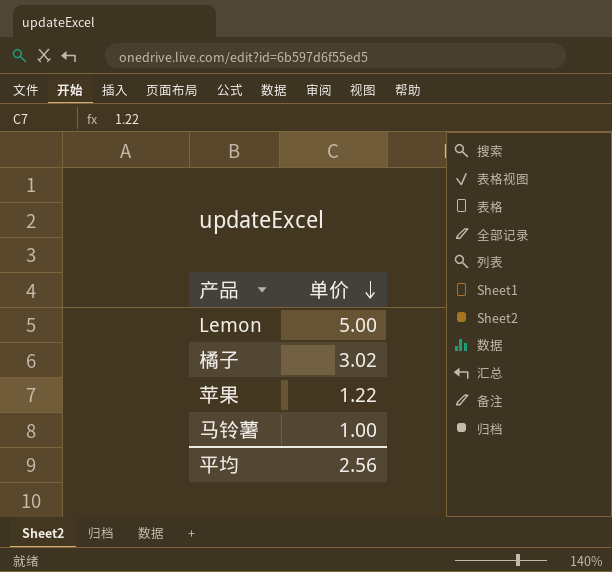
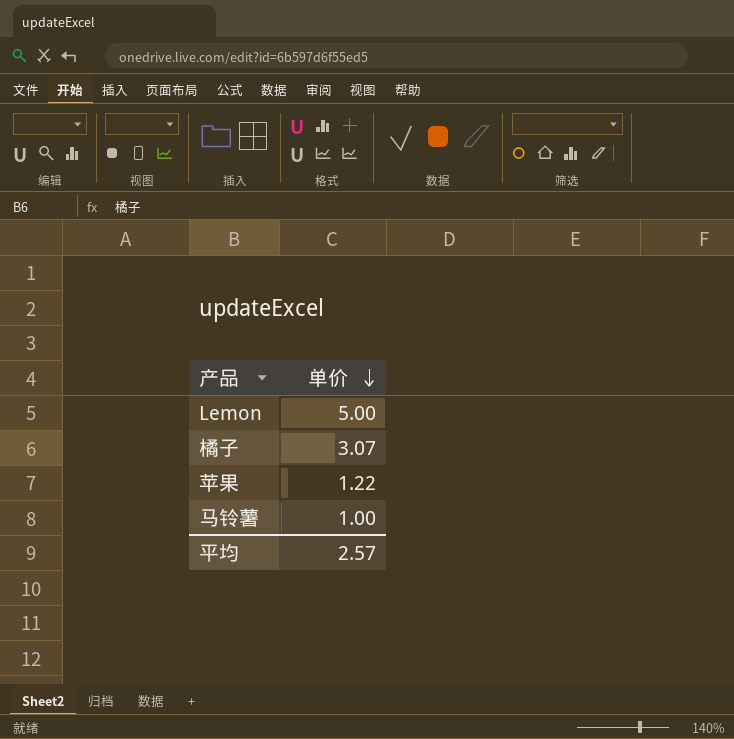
橘子 | 单价: 3.02 -> 3.07
平均 | 单价: 2.56 -> 2.57

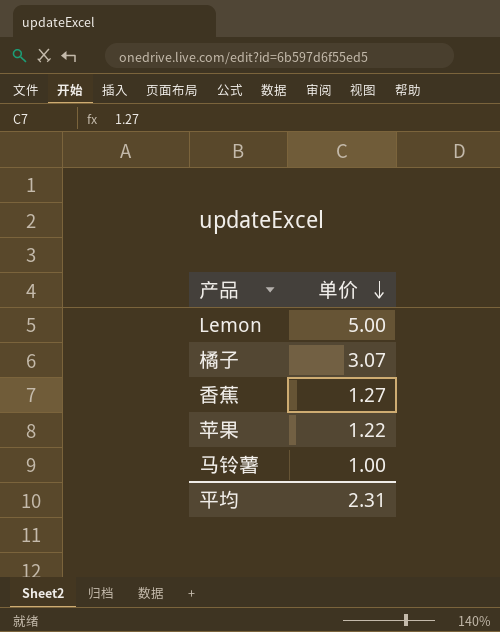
row 香蕉: none -> 1.27
平均 | 单价: 2.57 -> 2.31

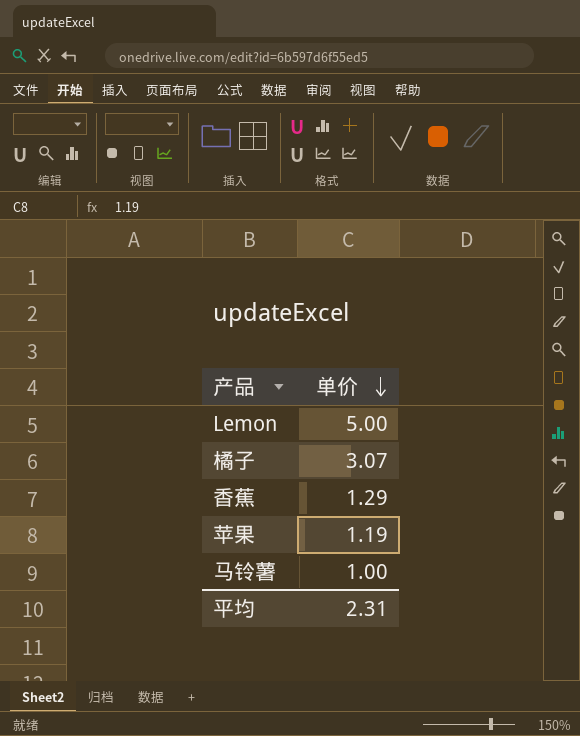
香蕉 | 单价: 1.27 -> 1.29
苹果 | 单价: 1.22 -> 1.19

